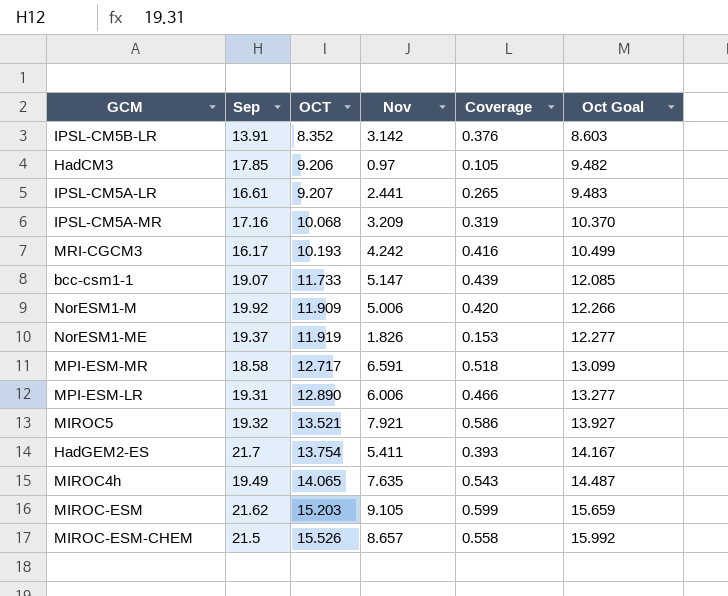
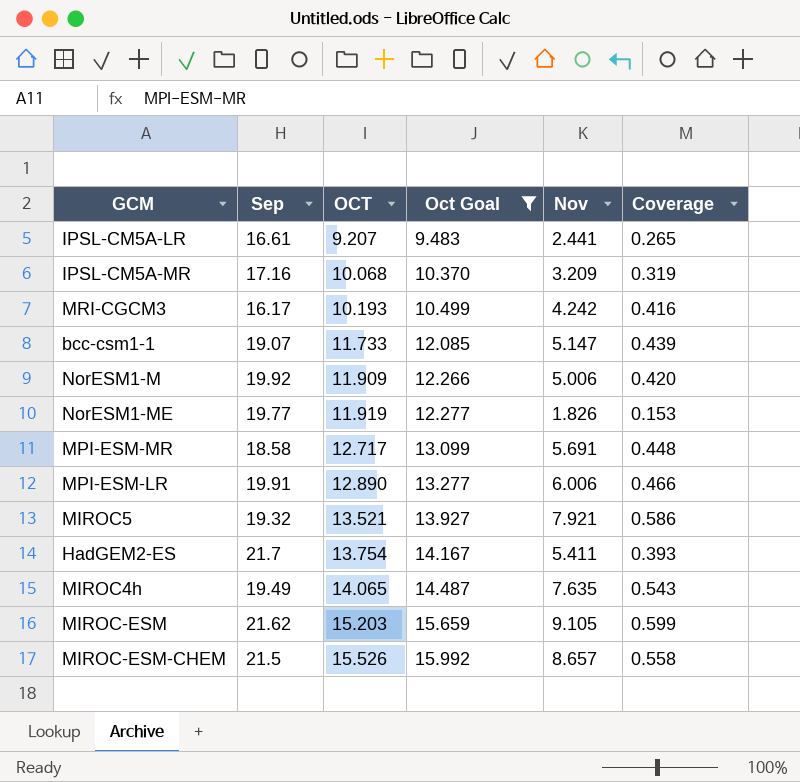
filter: none -> Oct Goal >= 9.483
column Oct Goal | position: 6 -> 4
NorESM1-ME | Sep: 19.37 -> 19.77
MPI-ESM-MR | Nov: 6.591 -> 5.691
MPI-ESM-MR | Coverage: 0.518 -> 0.448
MPI-ESM-LR | Sep: 19.31 -> 19.91

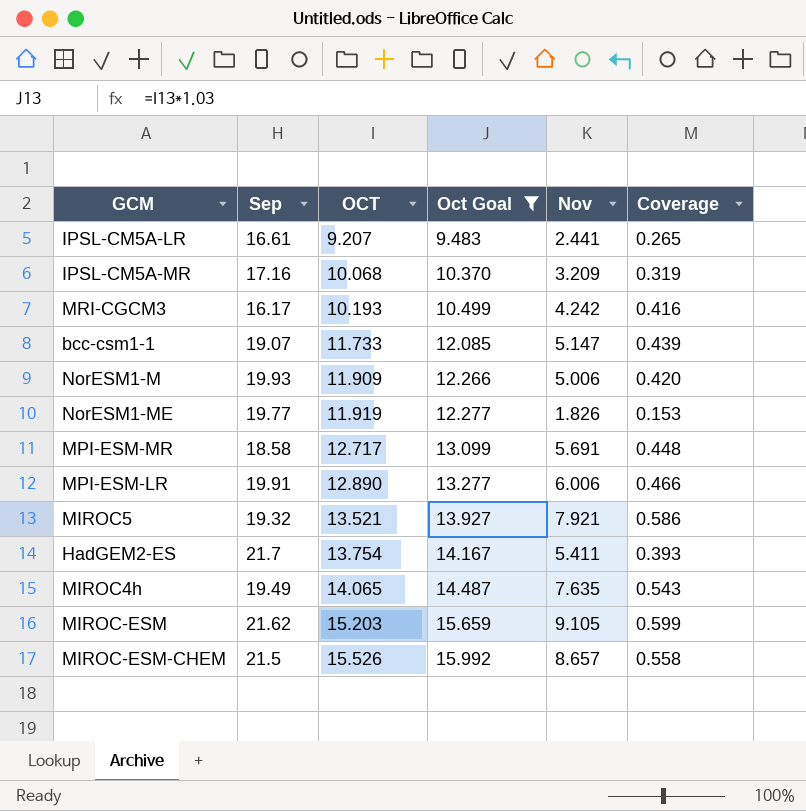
NorESM1-M | Sep: 19.92 -> 19.93

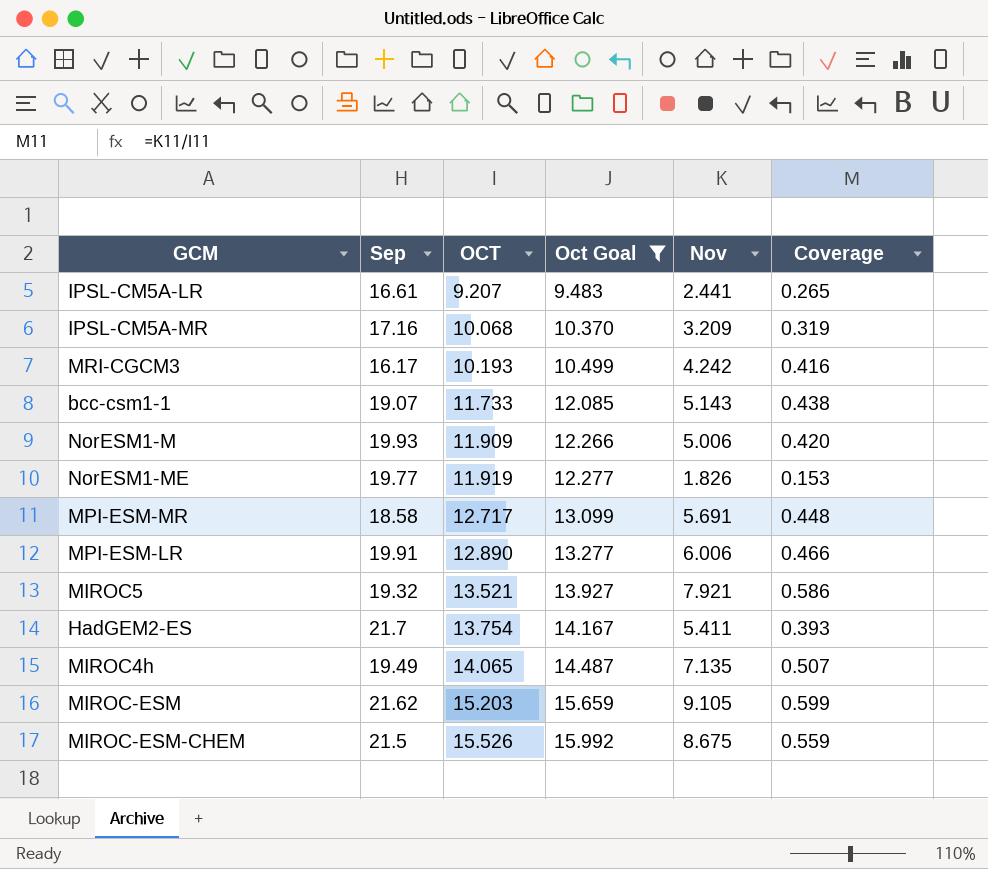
bcc-csm1-1 | Nov: 5.147 -> 5.143
bcc-csm1-1 | Coverage: 0.439 -> 0.438
MIROC4h | Nov: 7.635 -> 7.135
MIROC4h | Coverage: 0.543 -> 0.507
MIROC-ESM-CHEM | Nov: 8.657 -> 8.675
MIROC-ESM-CHEM | Coverage: 0.558 -> 0.559

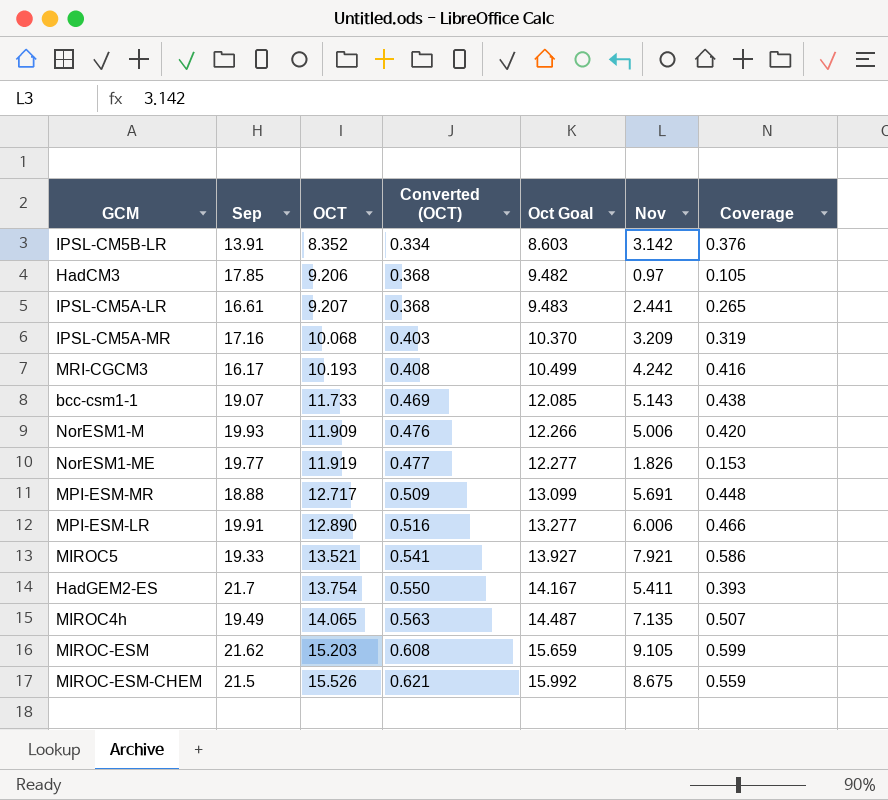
filter: Oct Goal >= 9.483 -> none
column Converted (OCT) | formula: none -> [OCT] * 0.04
MPI-ESM-MR | Sep: 18.58 -> 18.88
MIROC5 | Sep: 19.32 -> 19.33

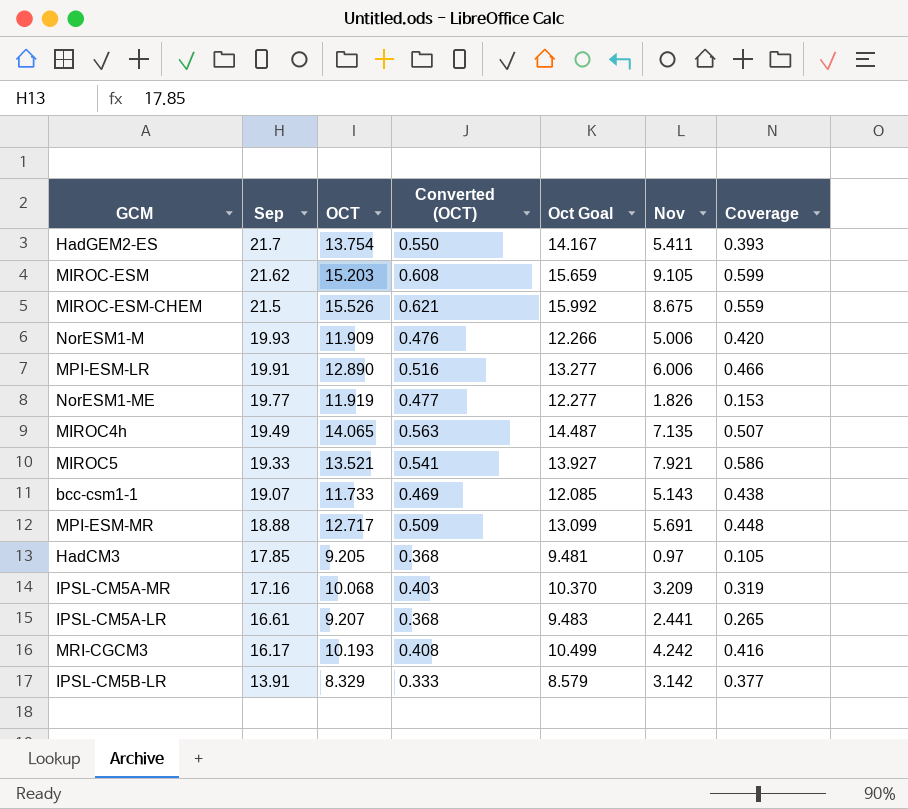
row order: OCT ascending -> Sep descending
HadCM3 | OCT: 9.206 -> 9.205
HadCM3 | Oct Goal: 9.482 -> 9.481
IPSL-CM5B-LR | OCT: 8.352 -> 8.329
IPSL-CM5B-LR | Converted (OCT): 0.334 -> 0.333
IPSL-CM5B-LR | Oct Goal: 8.603 -> 8.579
IPSL-CM5B-LR | Coverage: 0.376 -> 0.377

